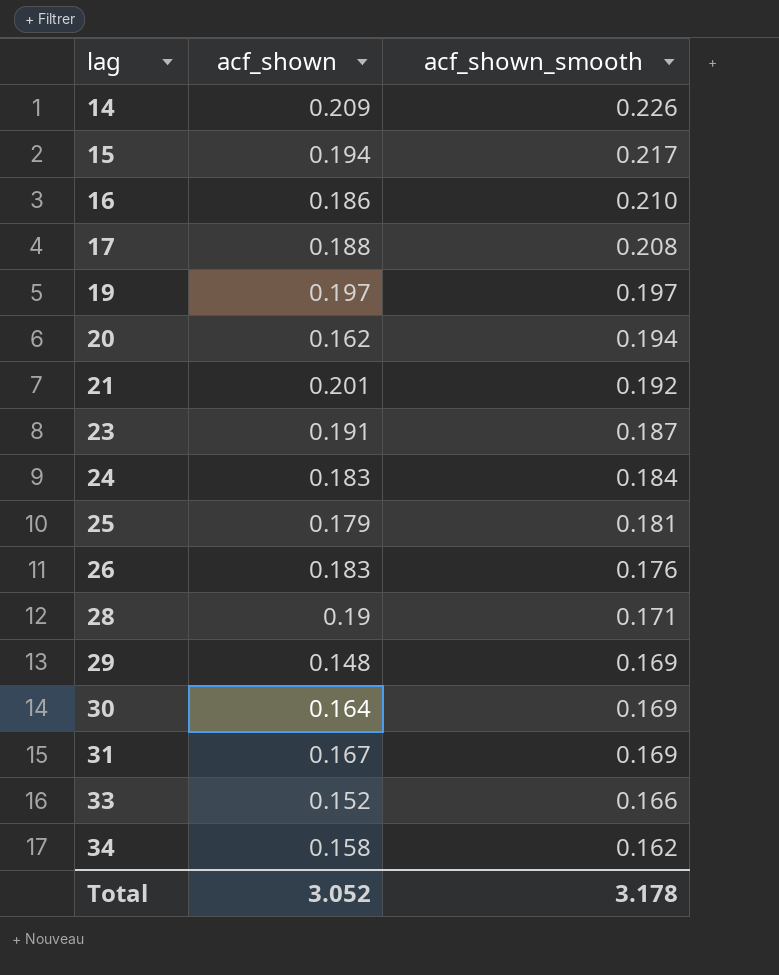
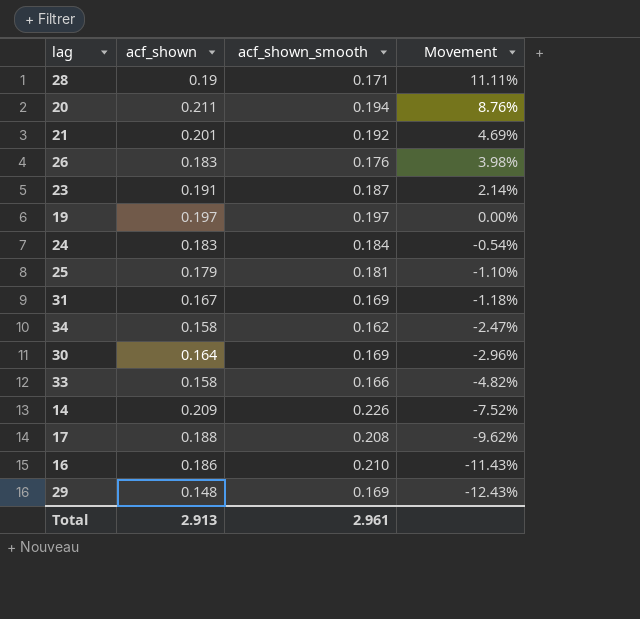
row order: lag ascending -> Movement descending
column Movement | formula: none -> ([acf_shown] - [acf_shown_smooth]) / [acf_shown_smooth]
row 15: 0.194 | 0.217 -> none
20 | acf_shown: 0.162 -> 0.211
33 | acf_shown: 0.152 -> 0.158
Total | acf_shown: 3.052 -> 2.913
Total | acf_shown_smooth: 3.178 -> 2.961

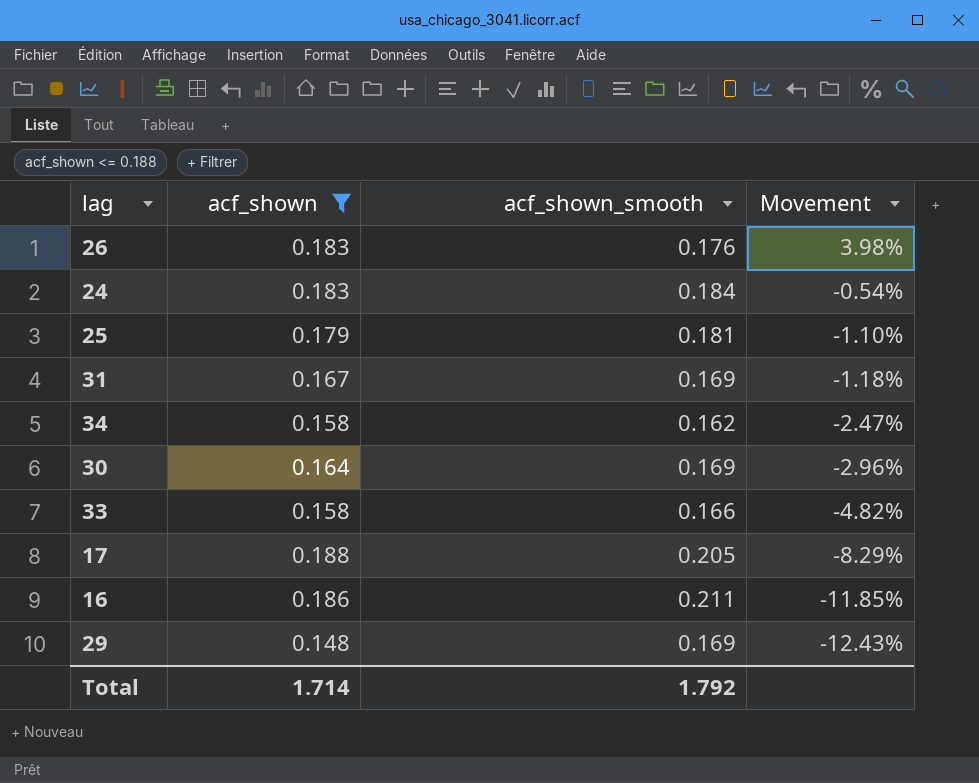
filter: none -> acf_shown <= 0.188
17 | acf_shown_smooth: 0.208 -> 0.205
17 | Movement: -9.62% -> -8.29%
16 | acf_shown_smooth: 0.210 -> 0.211
16 | Movement: -11.43% -> -11.85%
Total | acf_shown: 2.913 -> 1.714
Total | acf_shown_smooth: 2.961 -> 1.792

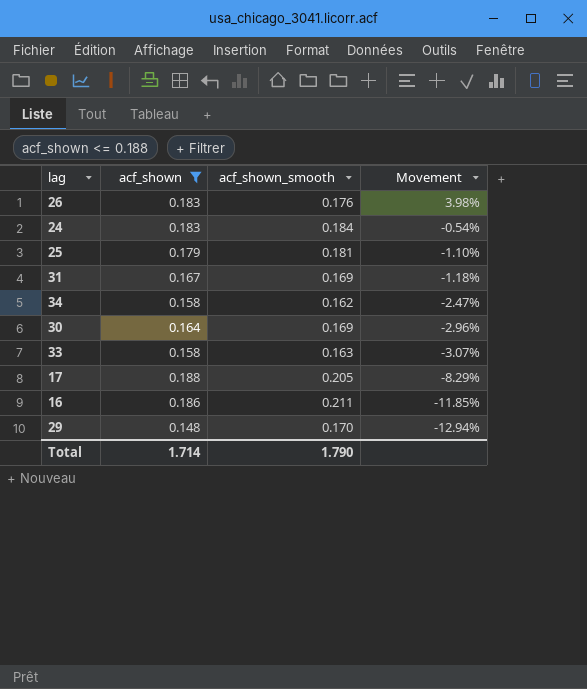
33 | acf_shown_smooth: 0.166 -> 0.163
33 | Movement: -4.82% -> -3.07%
29 | acf_shown_smooth: 0.169 -> 0.170
29 | Movement: -12.43% -> -12.94%
Total | acf_shown_smooth: 1.792 -> 1.790

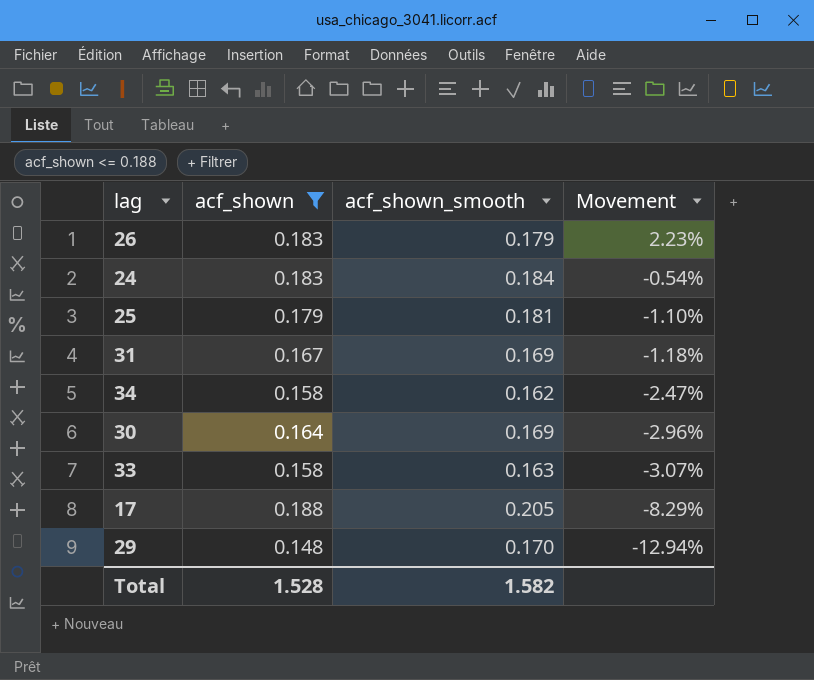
row 16: 0.186 | 0.211 | -11.85% -> none
26 | acf_shown_smooth: 0.176 -> 0.179
26 | Movement: 3.98% -> 2.23%
Total | acf_shown: 1.714 -> 1.528
Total | acf_shown_smooth: 1.790 -> 1.582

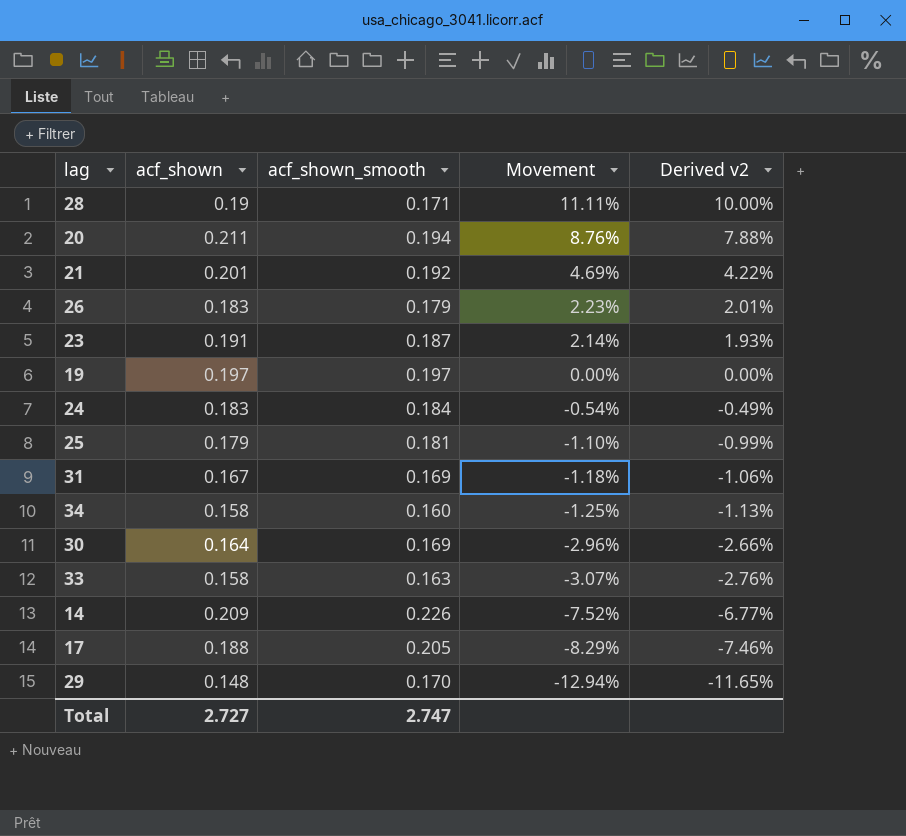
filter: acf_shown <= 0.188 -> none
column Derived v2 | formula: none -> [Movement] * 0.9
34 | acf_shown_smooth: 0.162 -> 0.160
34 | Movement: -2.47% -> -1.25%
Total | acf_shown: 1.528 -> 2.727
Total | acf_shown_smooth: 1.582 -> 2.747

